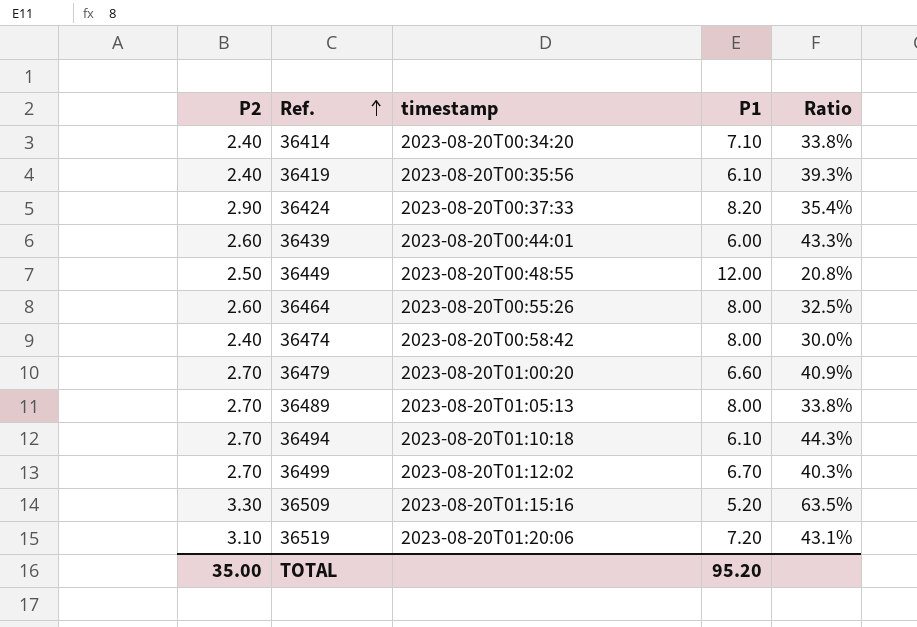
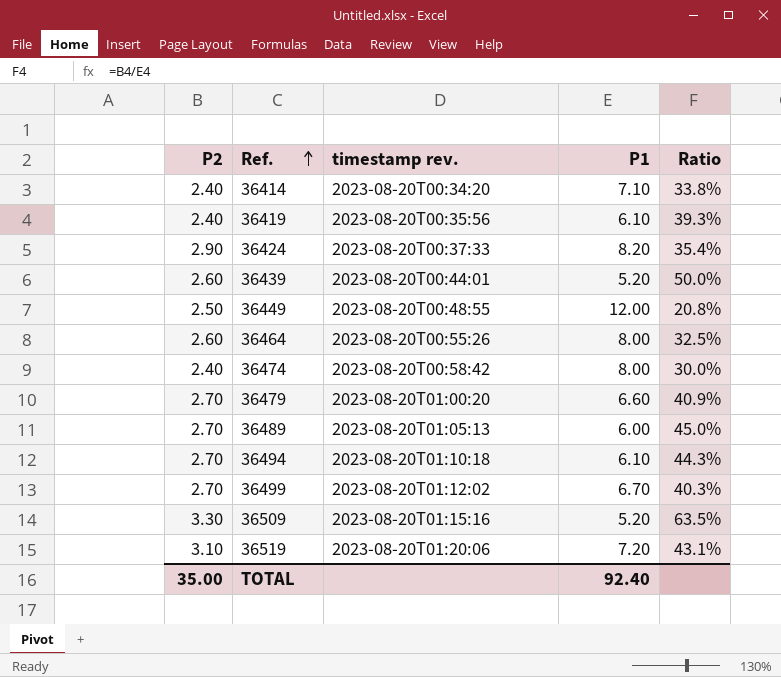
column name: timestamp -> timestamp rev.
36439 | P1: 6.00 -> 5.20
36439 | Ratio: 43.3% -> 50.0%
36489 | P1: 8.00 -> 6.00
36489 | Ratio: 33.8% -> 45.0%
TOTAL | P1: 95.20 -> 92.40

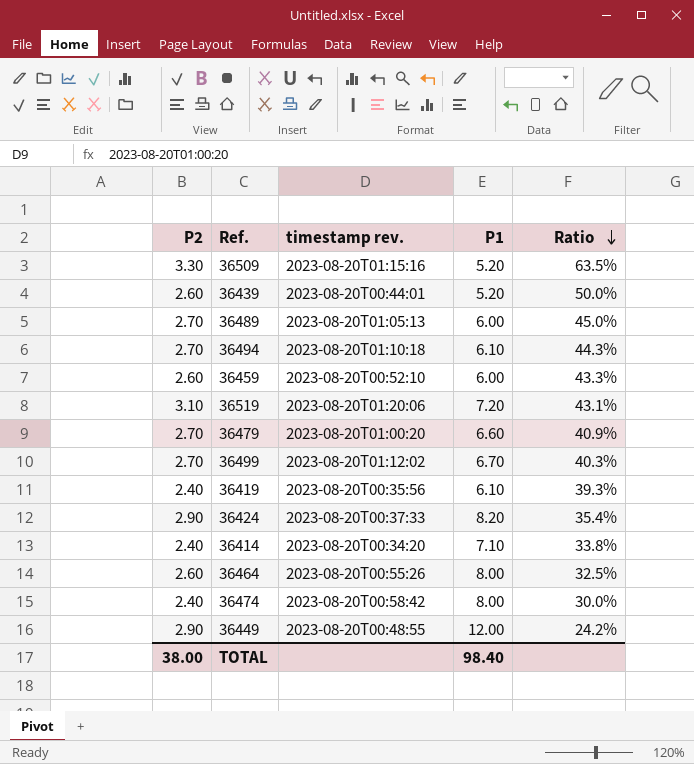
row order: Ref. ascending -> Ratio descending
row 36459: none -> 2.60 | 2023-08-20T00:52:10 | 6.00 | 43.3%
36449 | P2: 2.50 -> 2.90
36449 | Ratio: 20.8% -> 24.2%
TOTAL | P2: 35.00 -> 38.00
TOTAL | P1: 92.40 -> 98.40

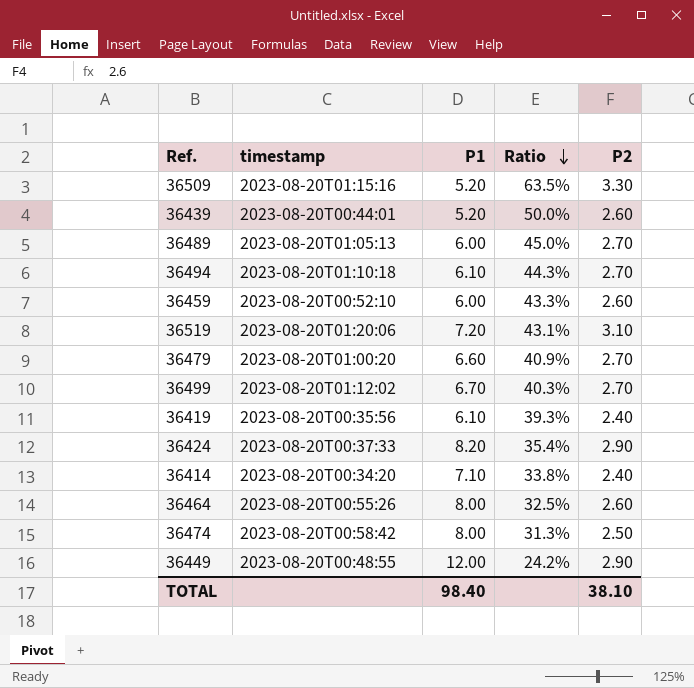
column name: timestamp rev. -> timestamp
column P2 | position: 1 -> 5
36474 | Ratio: 30.0% -> 31.3%
36474 | P2: 2.40 -> 2.50
TOTAL | P2: 38.00 -> 38.10

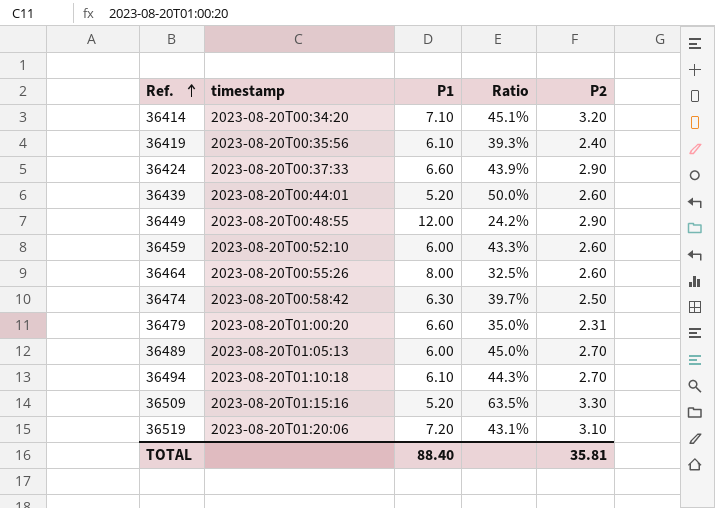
row order: Ratio descending -> Ref. ascending
row 36499: 2023-08-20T01:12:02 | 6.70 | 40.3% | 2.70 -> none
36414 | Ratio: 33.8% -> 45.1%
36414 | P2: 2.40 -> 3.20
36424 | P1: 8.20 -> 6.60
36424 | Ratio: 35.4% -> 43.9%
36474 | P1: 8.00 -> 6.30
36474 | Ratio: 31.3% -> 39.7%
36479 | Ratio: 40.9% -> 35.0%
36479 | P2: 2.70 -> 2.31
TOTAL | P1: 98.40 -> 88.40
TOTAL | P2: 38.10 -> 35.81

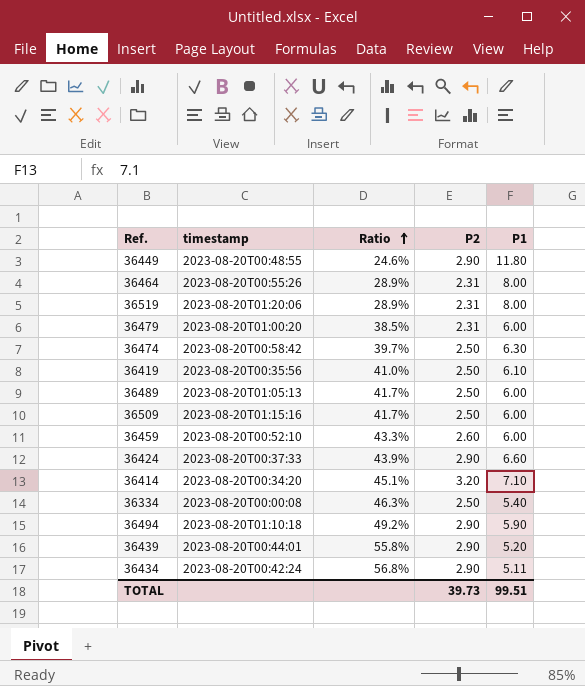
row order: Ref. ascending -> Ratio ascending
column P1 | position: 3 -> 5
36449 | Ratio: 24.2% -> 24.6%
36449 | P1: 12.00 -> 11.80
36464 | Ratio: 32.5% -> 28.9%
36464 | P2: 2.60 -> 2.31
36519 | Ratio: 43.1% -> 28.9%
36519 | P2: 3.10 -> 2.31
36519 | P1: 7.20 -> 8.00
36479 | Ratio: 35.0% -> 38.5%
36479 | P1: 6.60 -> 6.00
36419 | Ratio: 39.3% -> 41.0%
36419 | P2: 2.40 -> 2.50
36489 | Ratio: 45.0% -> 41.7%
36489 | P2: 2.70 -> 2.50
36509 | Ratio: 63.5% -> 41.7%
36509 | P2: 3.30 -> 2.50
36509 | P1: 5.20 -> 6.00
row 36334: none -> 2023-08-20T00:00:08 | 46.3% | 2.50 | 5.40
36494 | Ratio: 44.3% -> 49.2%
36494 | P2: 2.70 -> 2.90
36494 | P1: 6.10 -> 5.90
36439 | Ratio: 50.0% -> 55.8%
36439 | P2: 2.60 -> 2.90
row 36434: none -> 2023-08-20T00:42:24 | 56.8% | 2.90 | 5.11
TOTAL | P2: 35.81 -> 39.73
TOTAL | P1: 88.40 -> 99.51

